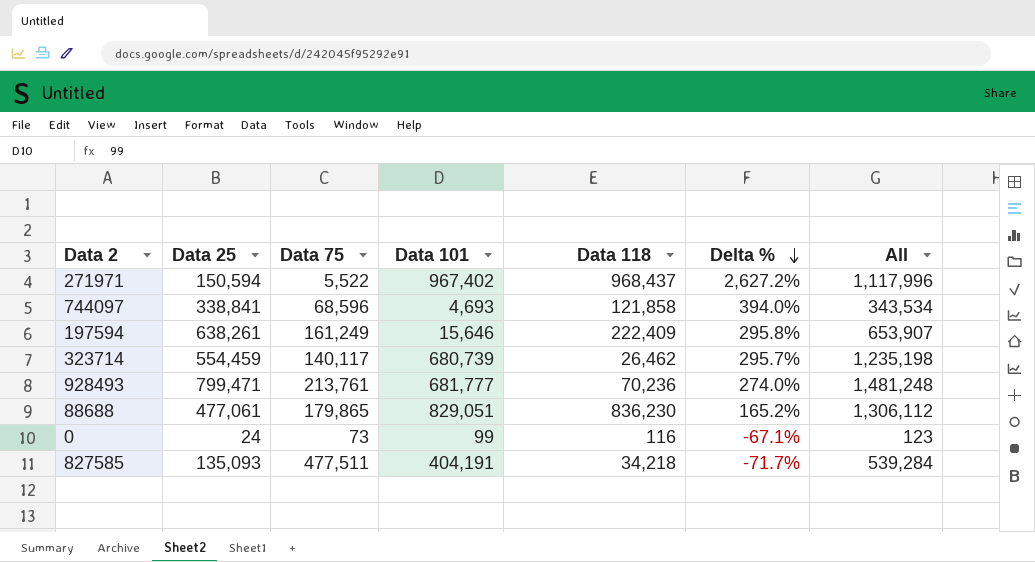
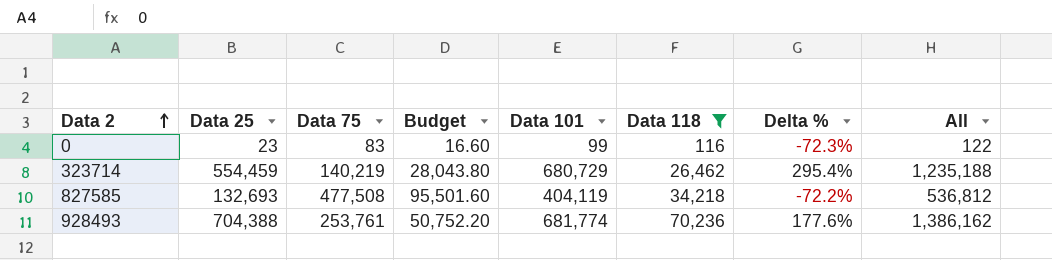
filter: none -> Data 118 <= 70,236
row order: Delta % descending -> Data 2 ascending
column Budget | formula: none -> [Data 75] * 0.2
0 | Data 25: 24 -> 23
0 | Data 75: 73 -> 83
0 | Delta %: -67.1% -> -72.3%
0 | All: 123 -> 122
323714 | Data 75: 140,117 -> 140,219
323714 | Data 101: 680,739 -> 680,729
323714 | Delta %: 295.7% -> 295.4%
323714 | All: 1,235,198 -> 1,235,188
827585 | Data 25: 135,093 -> 132,693
827585 | Data 75: 477,511 -> 477,508
827585 | Data 101: 404,191 -> 404,119
827585 | Delta %: -71.7% -> -72.2%
827585 | All: 539,284 -> 536,812
928493 | Data 25: 799,471 -> 704,388
928493 | Data 75: 213,761 -> 253,761
928493 | Data 101: 681,777 -> 681,774
928493 | Delta %: 274.0% -> 177.6%
928493 | All: 1,481,248 -> 1,386,162

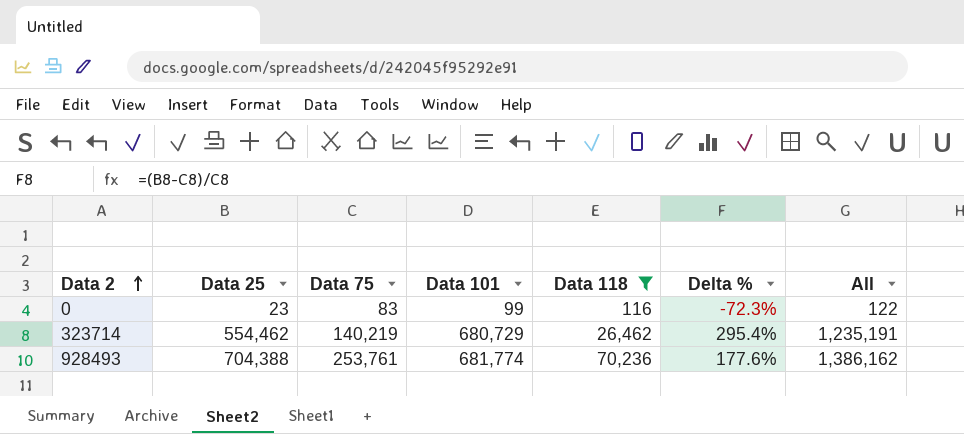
column Budget | formula: [Data 75] * 0.2 -> none
row 827585: 132,693 | 477,508 | 95,501.60 | 404,119 | 34,218 | -72.2% | 536,812 -> none
323714 | Data 25: 554,459 -> 554,462
323714 | All: 1,235,188 -> 1,235,191

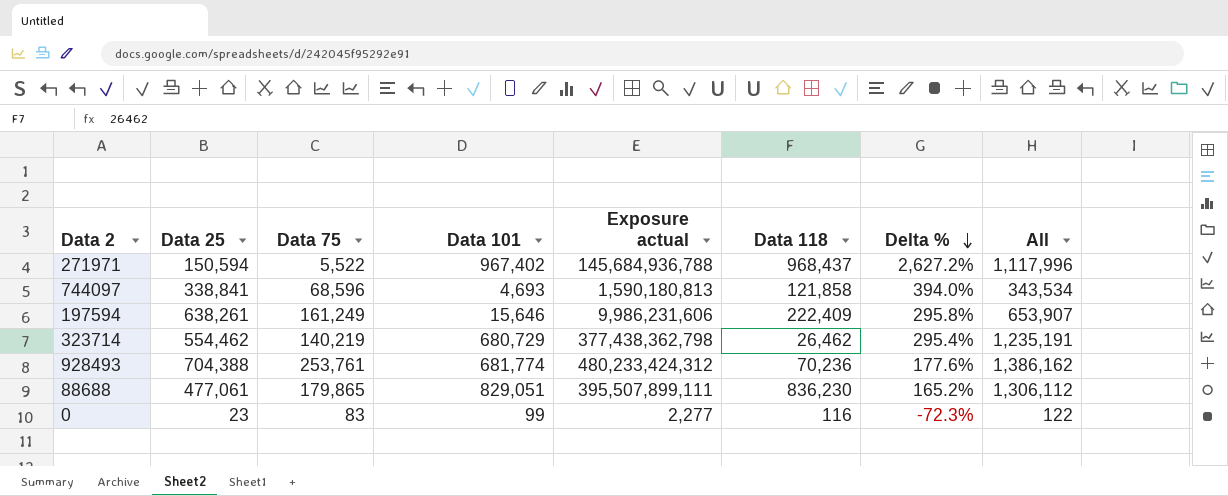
filter: Data 118 <= 70,236 -> none
row order: Data 2 ascending -> Delta % descending
column Exposure actual | formula: none -> [Data 25] * [Data 101]

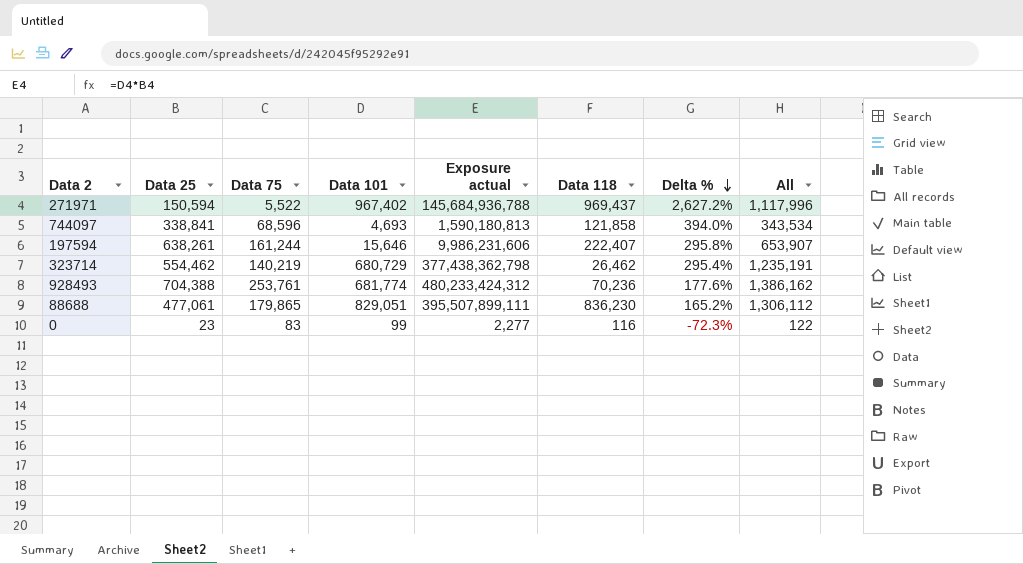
271971 | Data 118: 968,437 -> 969,437
197594 | Data 75: 161,249 -> 161,244
197594 | Data 118: 222,409 -> 222,407

